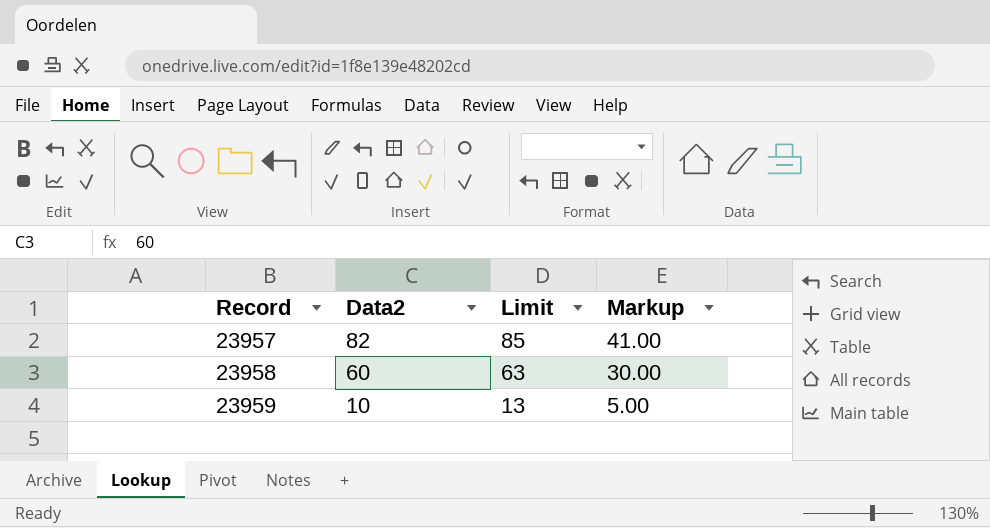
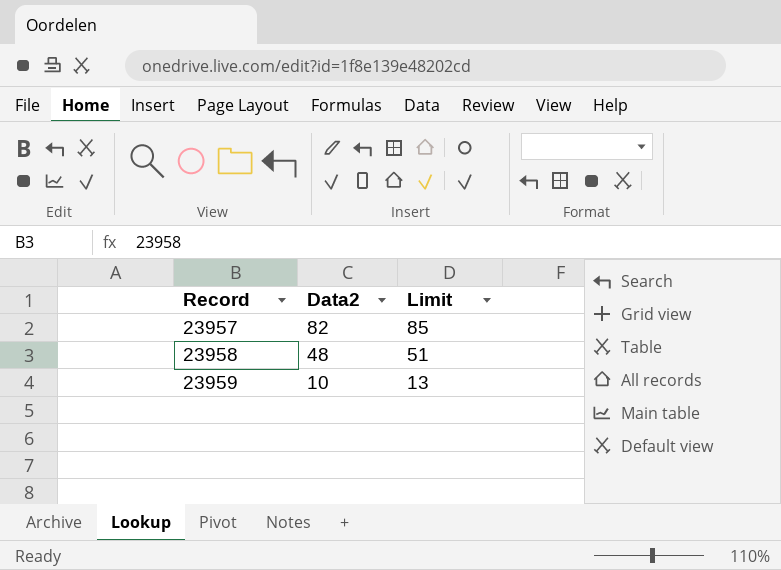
column Markup | formula: [Data2] * 0.5 -> none
23958 | Data2: 60 -> 48
23958 | Limit: 63 -> 51

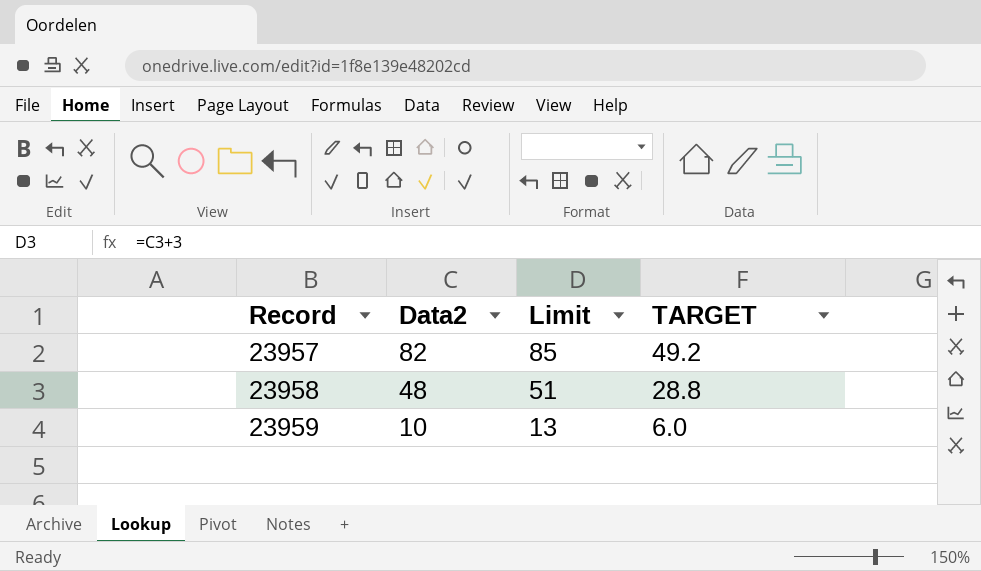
column TARGET | formula: none -> [Data2] * 0.6

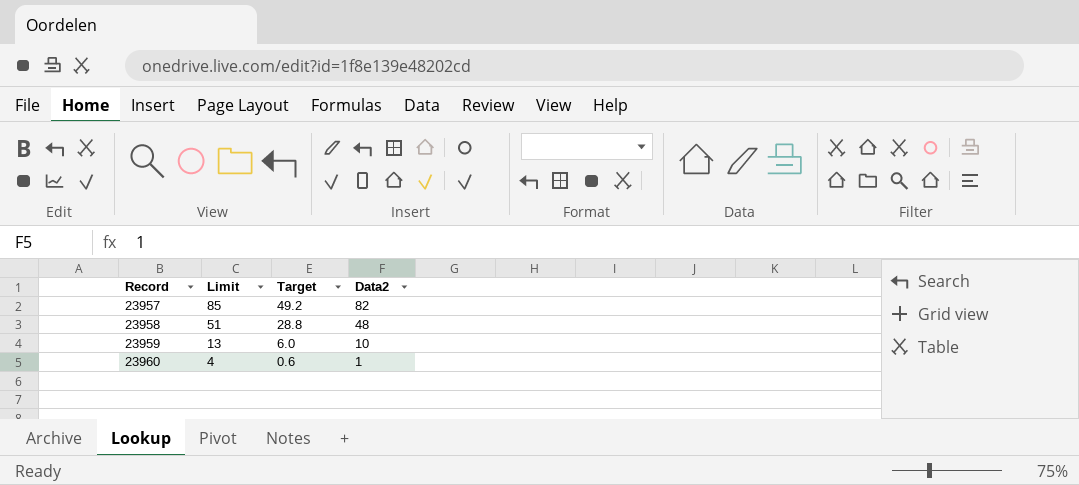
column name: TARGET -> Target
column Data2 | position: 2 -> 4
row 23960: none -> 4 | 0.6 | 1

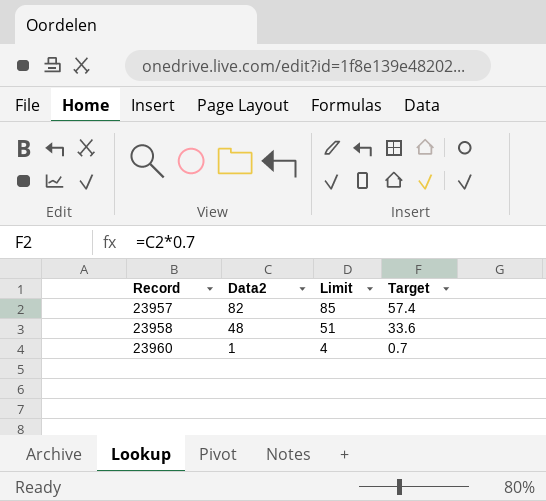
column Data2 | position: 4 -> 2
column Target | formula: [Data2] * 0.6 -> [Data2] * 0.7
row 23959: 13 | 6.0 | 10 -> none

